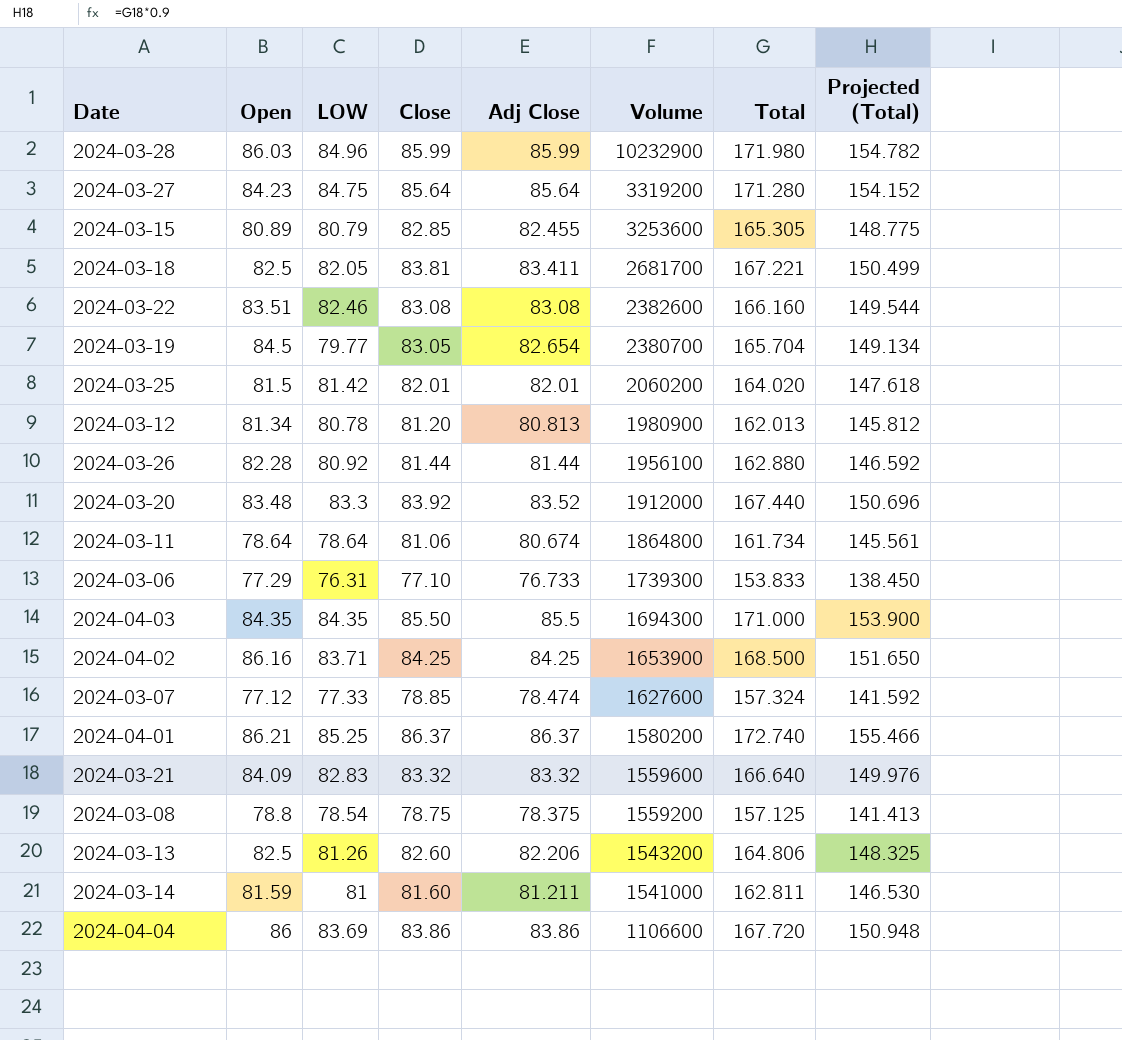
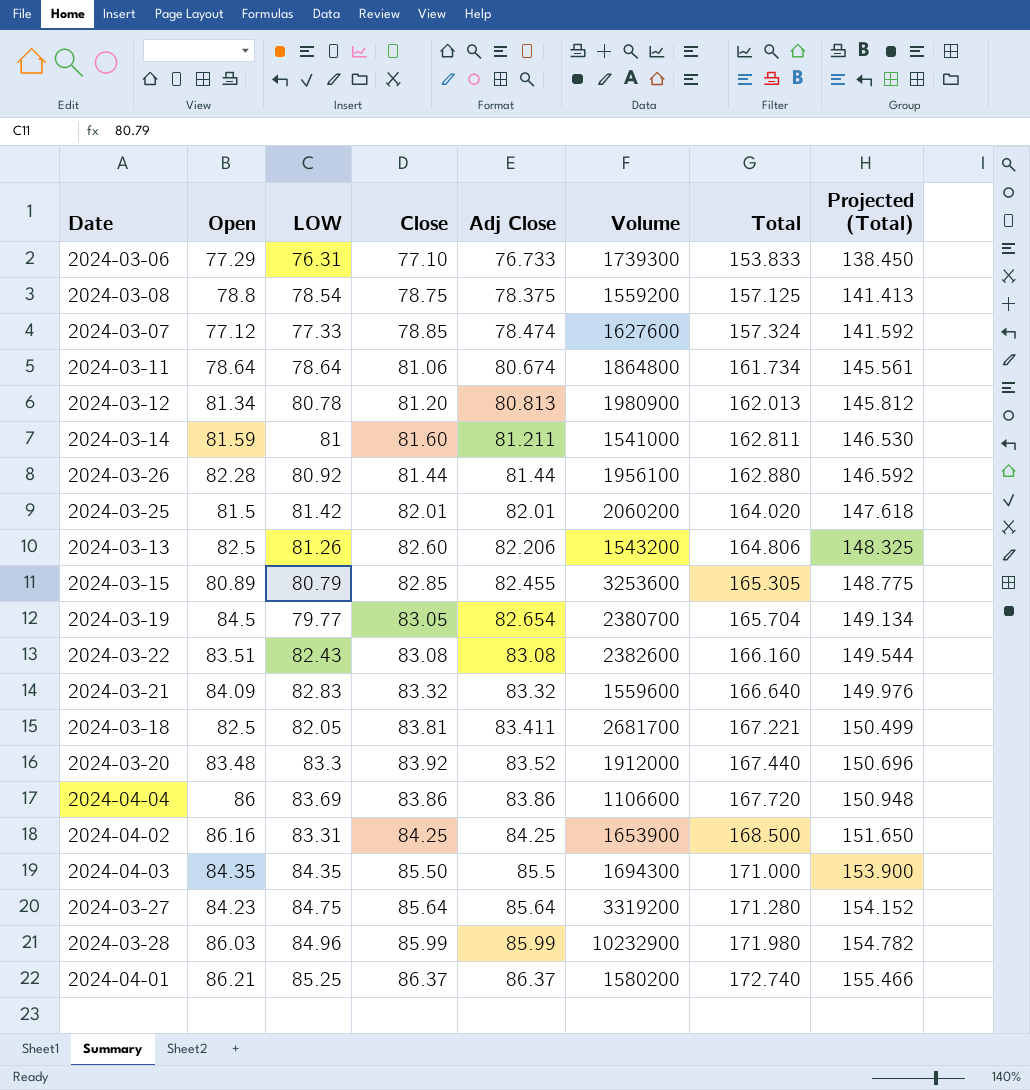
row order: Volume descending -> Adj Close ascending
2024-03-22 | LOW: 82.46 -> 82.43
2024-04-02 | LOW: 83.71 -> 83.31

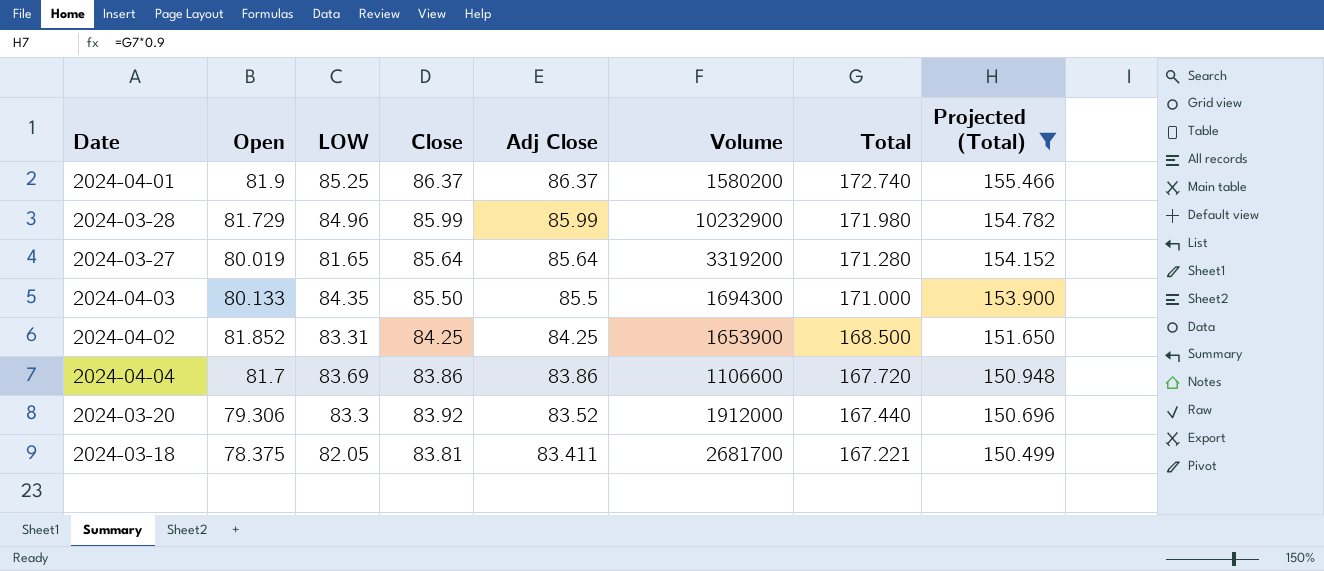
filter: none -> Projected (Total) >= 150.499
row order: Adj Close ascending -> Adj Close descending
2024-04-01 | Open: 86.21 -> 81.9
2024-03-28 | Open: 86.03 -> 81.729
2024-03-27 | Open: 84.23 -> 80.019
2024-03-27 | LOW: 84.75 -> 81.65
2024-04-03 | Open: 84.35 -> 80.133
2024-04-02 | Open: 86.16 -> 81.852
2024-04-04 | Open: 86 -> 81.7
2024-03-20 | Open: 83.48 -> 79.306
2024-03-18 | Open: 82.5 -> 78.375

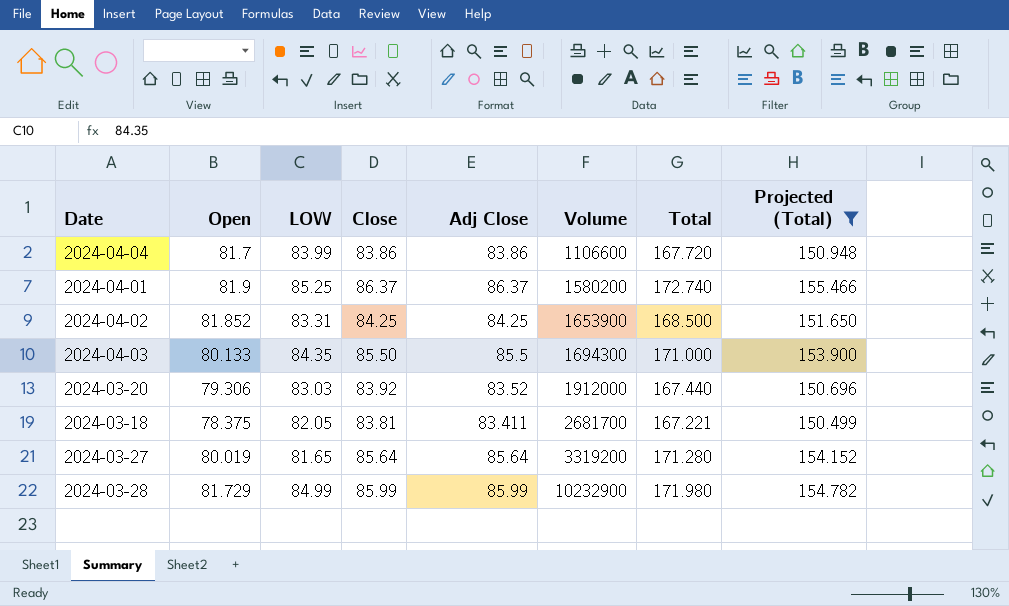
row order: Adj Close descending -> Volume ascending
2024-04-04 | LOW: 83.69 -> 83.99
2024-03-20 | LOW: 83.3 -> 83.03
2024-03-28 | LOW: 84.96 -> 84.99

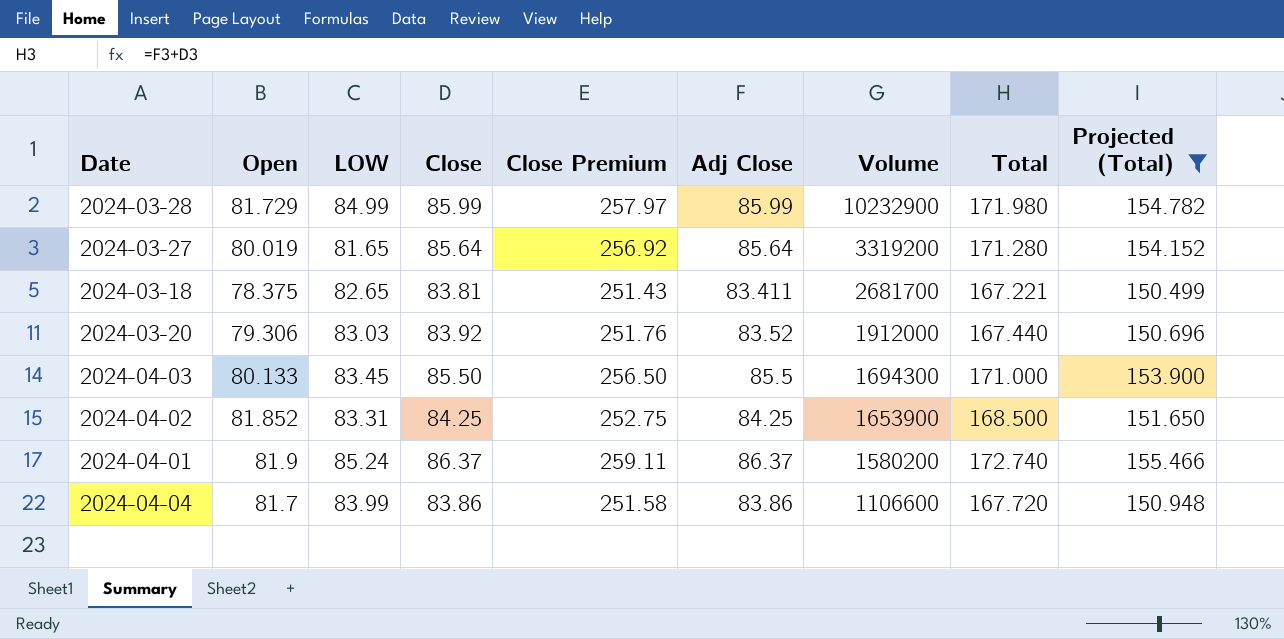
row order: Volume ascending -> Volume descending
column Close Premium | formula: none -> [Close] * 3
2024-03-18 | LOW: 82.05 -> 82.65
2024-04-03 | LOW: 84.35 -> 83.45
2024-04-01 | LOW: 85.25 -> 85.24

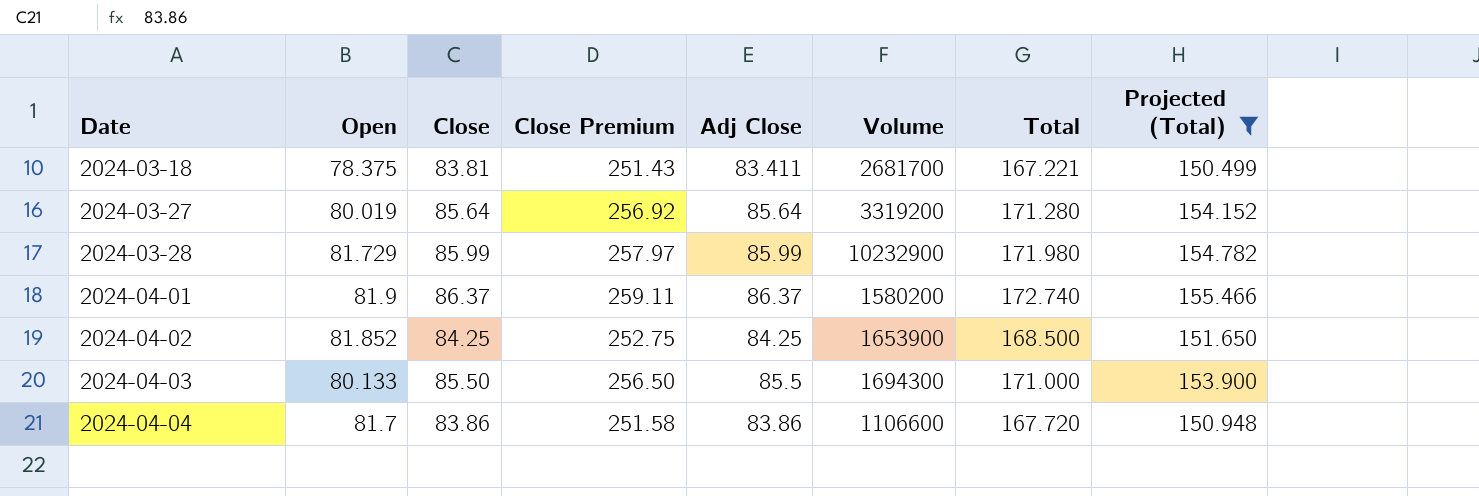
row order: Volume descending -> Date ascending
column LOW | position: 3 -> none
row 2024-03-20: 79.306 | 83.03 | 83.92 | 251.76 | 83.52 | 1912000 | 167.440 | 150.696 -> none

